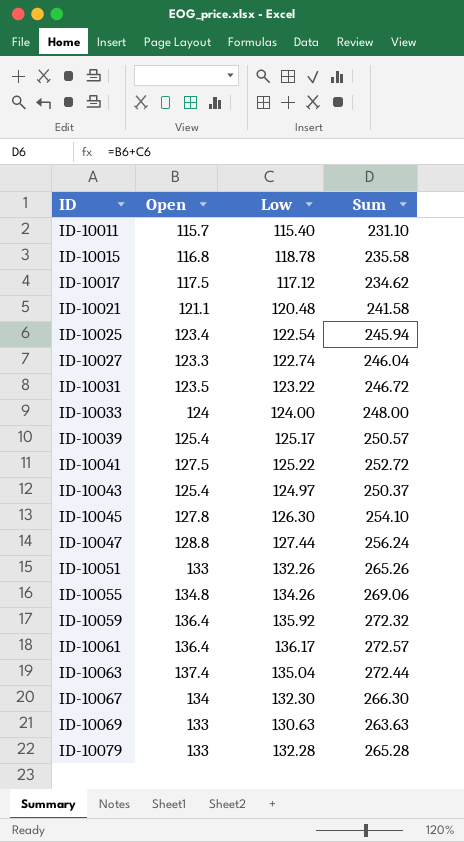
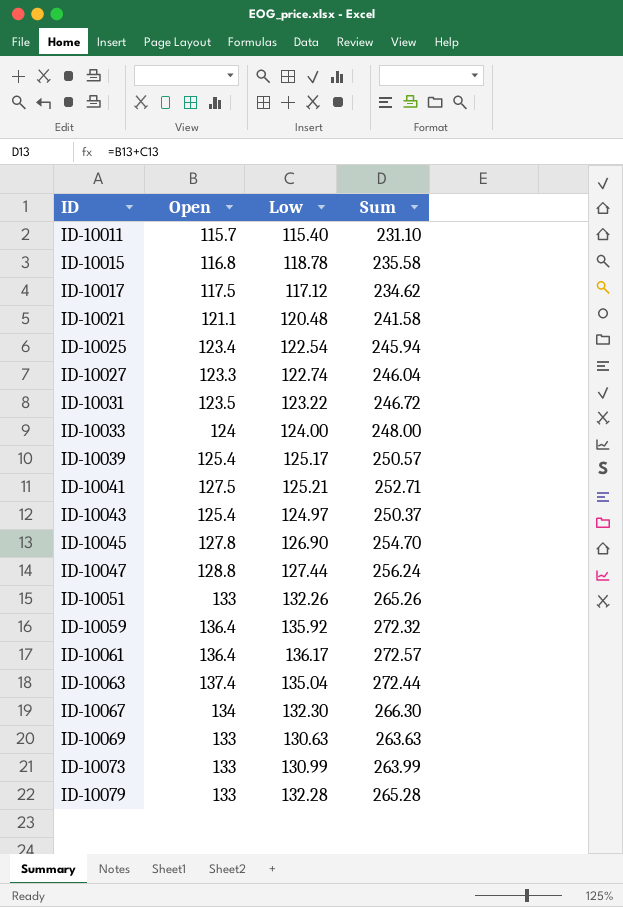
row ID-10055: 134.8 | 134.26 | 269.06 -> none
ID-10041 | Low: 125.22 -> 125.21
ID-10041 | Sum: 252.72 -> 252.71
ID-10045 | Low: 126.30 -> 126.90
ID-10045 | Sum: 254.10 -> 254.70
row ID-10073: none -> 133 | 130.99 | 263.99

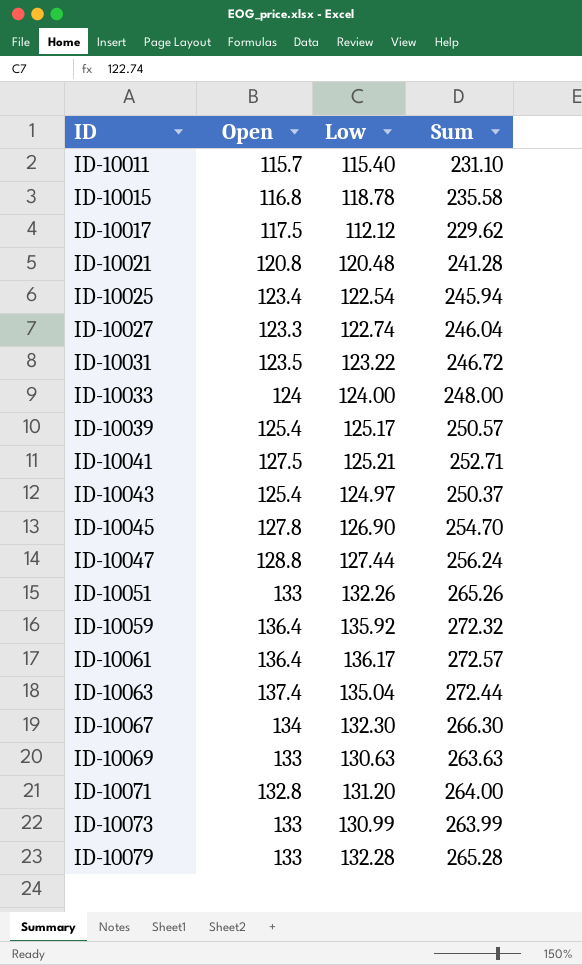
ID-10017 | Low: 117.12 -> 112.12
ID-10017 | Sum: 234.62 -> 229.62
ID-10021 | Open: 121.1 -> 120.8
ID-10021 | Sum: 241.58 -> 241.28
row ID-10071: none -> 132.8 | 131.20 | 264.00

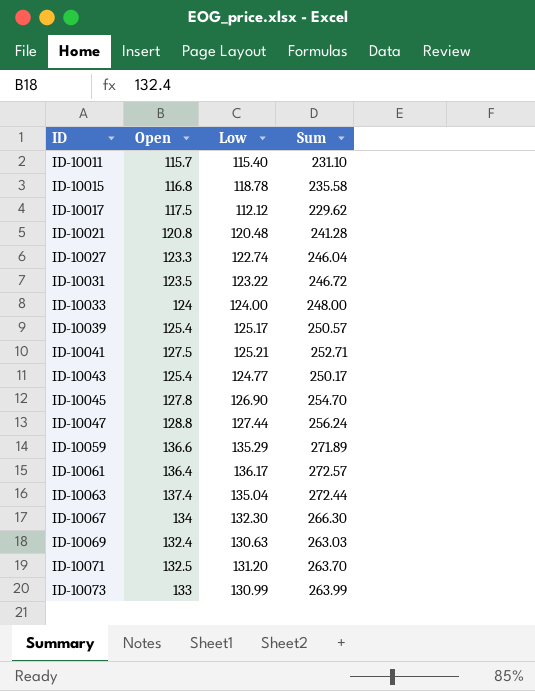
row ID-10025: 123.4 | 122.54 | 245.94 -> none
row ID-10051: 133 | 132.26 | 265.26 -> none
row ID-10079: 133 | 132.28 | 265.28 -> none
ID-10043 | Low: 124.97 -> 124.77
ID-10043 | Sum: 250.37 -> 250.17
ID-10059 | Open: 136.4 -> 136.6
ID-10059 | Low: 135.92 -> 135.29
ID-10059 | Sum: 272.32 -> 271.89
ID-10069 | Open: 133 -> 132.4
ID-10069 | Sum: 263.63 -> 263.03
ID-10071 | Open: 132.8 -> 132.5
ID-10071 | Sum: 264.00 -> 263.70

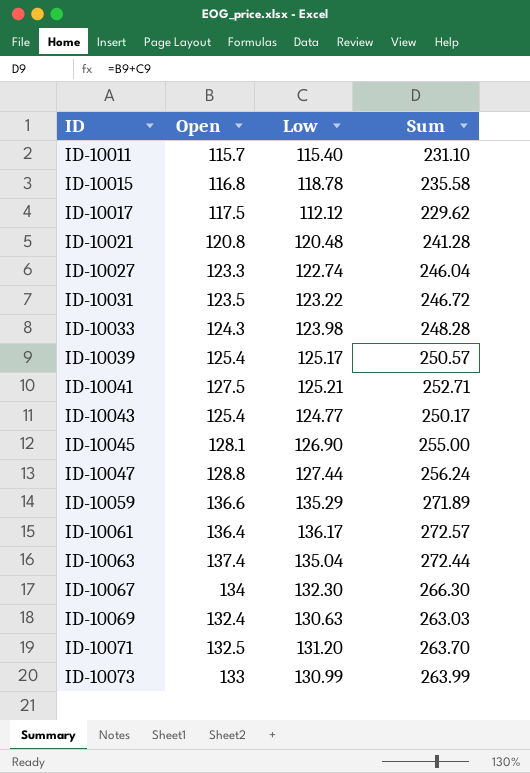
ID-10033 | Open: 124 -> 124.3
ID-10033 | Low: 124.00 -> 123.98
ID-10033 | Sum: 248.00 -> 248.28
ID-10045 | Open: 127.8 -> 128.1
ID-10045 | Sum: 254.70 -> 255.00

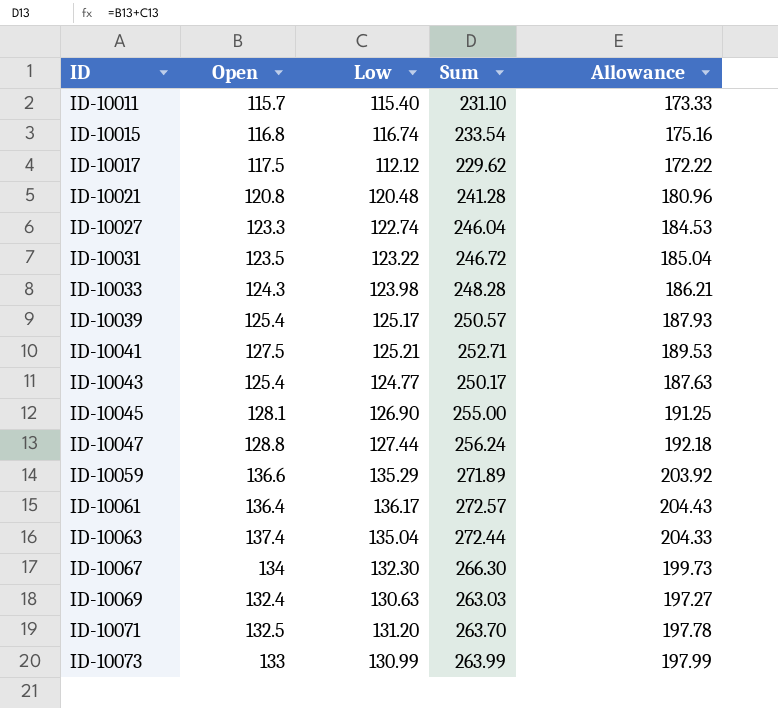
column Allowance | formula: none -> [Sum] * 0.75
ID-10015 | Low: 118.78 -> 116.74
ID-10015 | Sum: 235.58 -> 233.54

